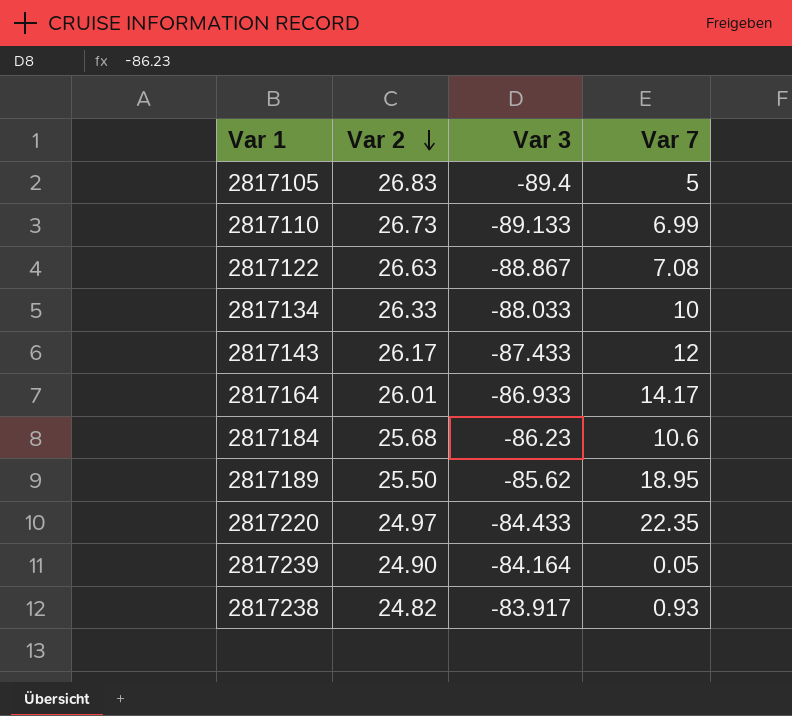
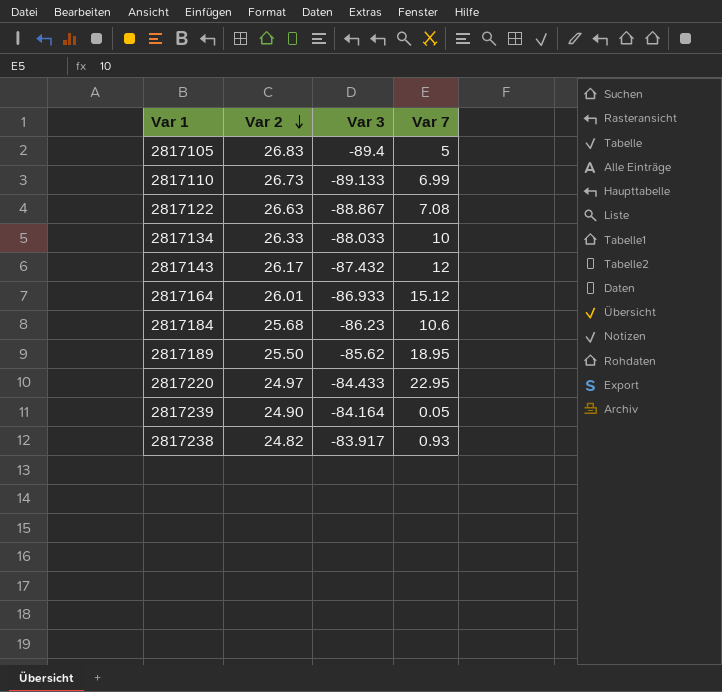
2817143 | Var 3: -87.433 -> -87.432
2817164 | Var 7: 14.17 -> 15.12
2817220 | Var 7: 22.35 -> 22.95

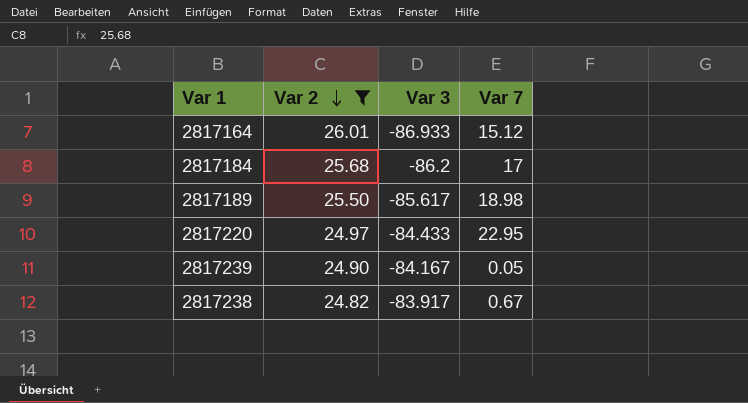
filter: none -> Var 2 <= 26.01
2817184 | Var 3: -86.23 -> -86.2
2817184 | Var 7: 10.6 -> 17
2817189 | Var 3: -85.62 -> -85.617
2817189 | Var 7: 18.95 -> 18.98
2817239 | Var 3: -84.164 -> -84.167
2817238 | Var 7: 0.93 -> 0.67

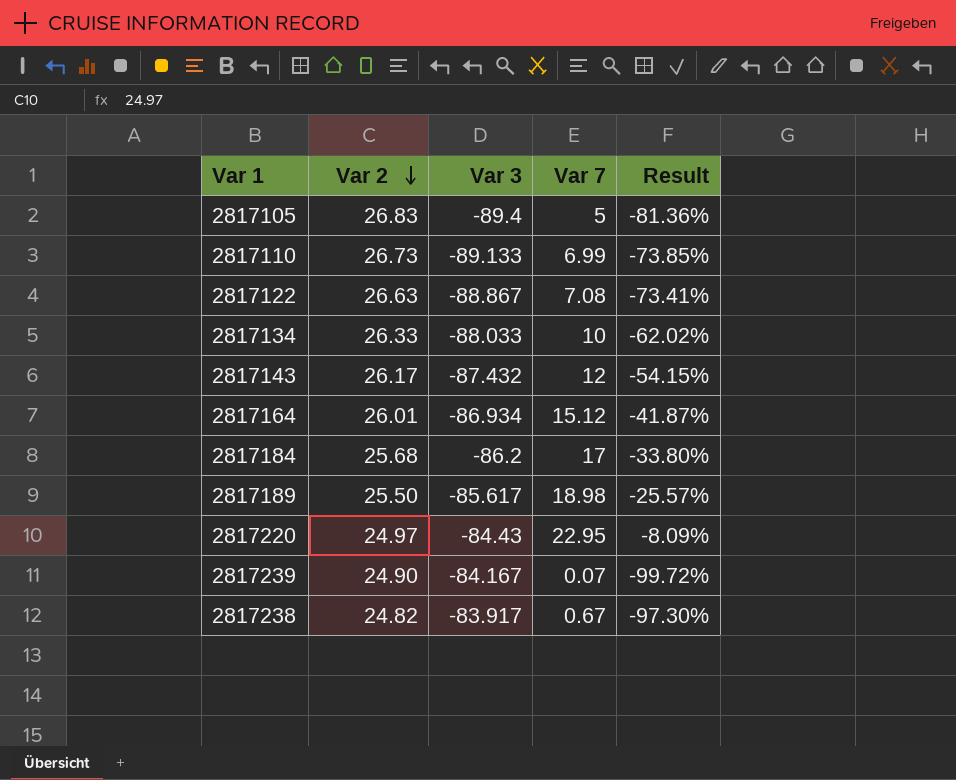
filter: Var 2 <= 26.01 -> none
column Result | formula: none -> ([Var 7] - [Var 2]) / [Var 2]
2817164 | Var 3: -86.933 -> -86.934
2817220 | Var 3: -84.433 -> -84.43
2817239 | Var 7: 0.05 -> 0.07

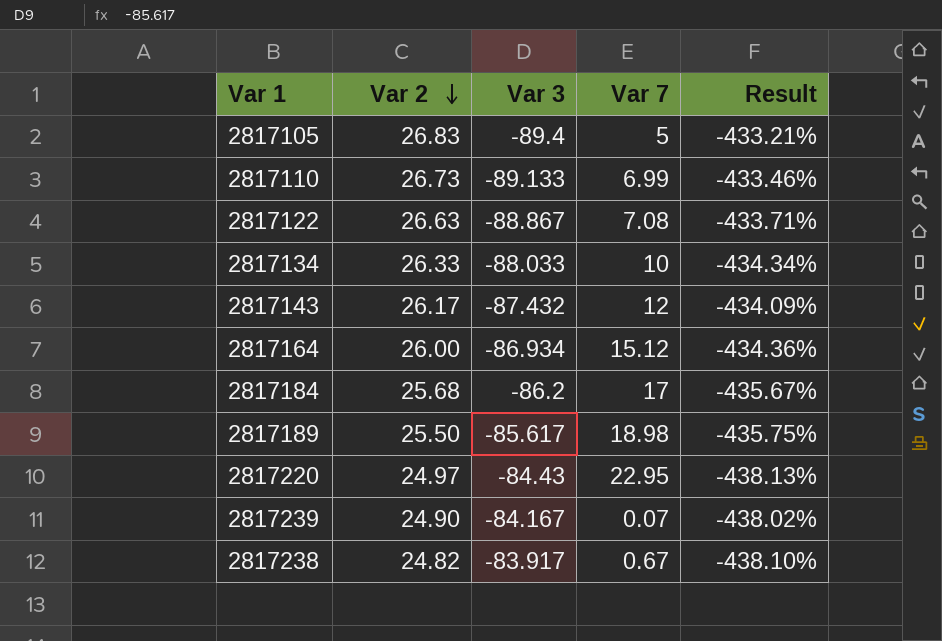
column Result | formula: ([Var 7] - [Var 2]) / [Var 2] -> ([Var 3] - [Var 2]) / [Var 2]
2817164 | Var 2: 26.01 -> 26.00

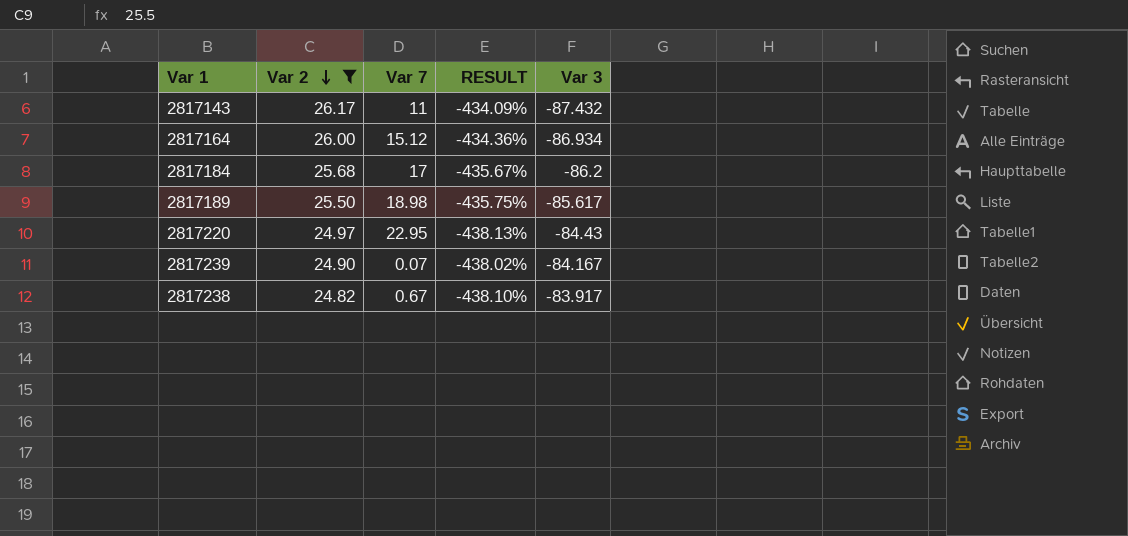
filter: none -> Var 2 <= 26.17
column name: Result -> RESULT
column Var 3 | position: 3 -> 5
2817143 | Var 7: 12 -> 11

